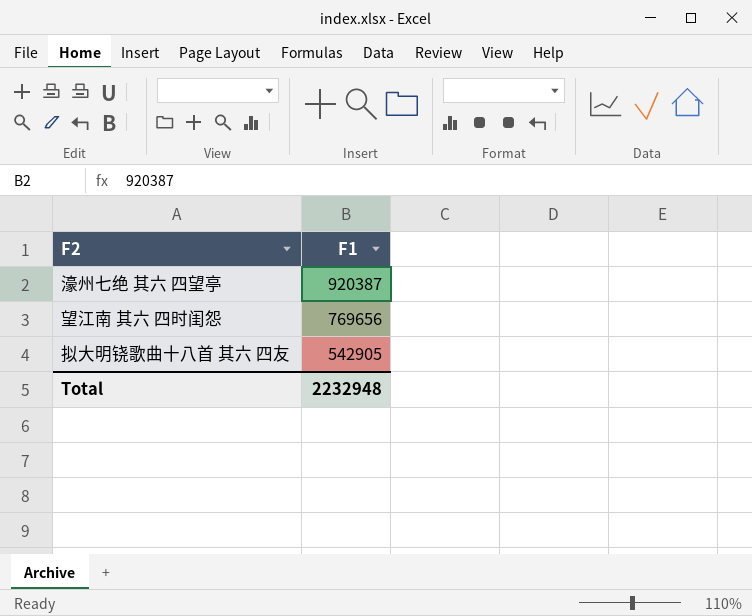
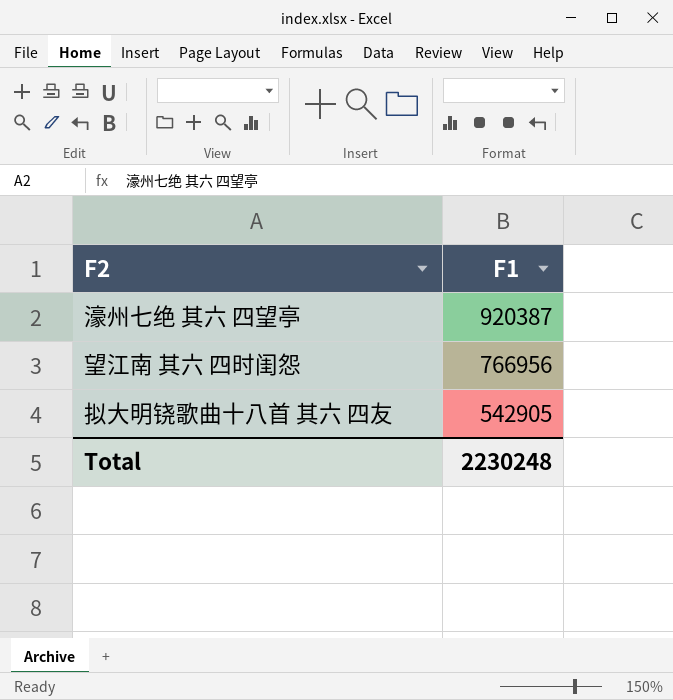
望江南 其六 四时闺怨 | F1: 769656 -> 766956
Total | F1: 2232948 -> 2230248

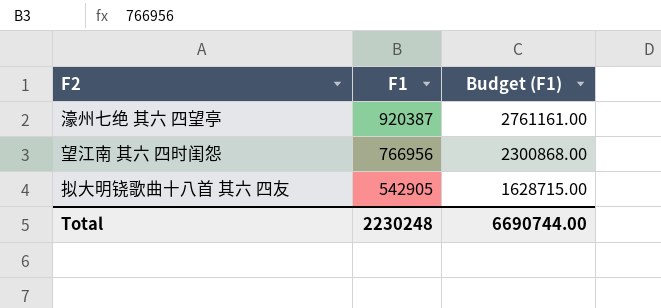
column Budget (F1) | formula: none -> [F1] * 3

